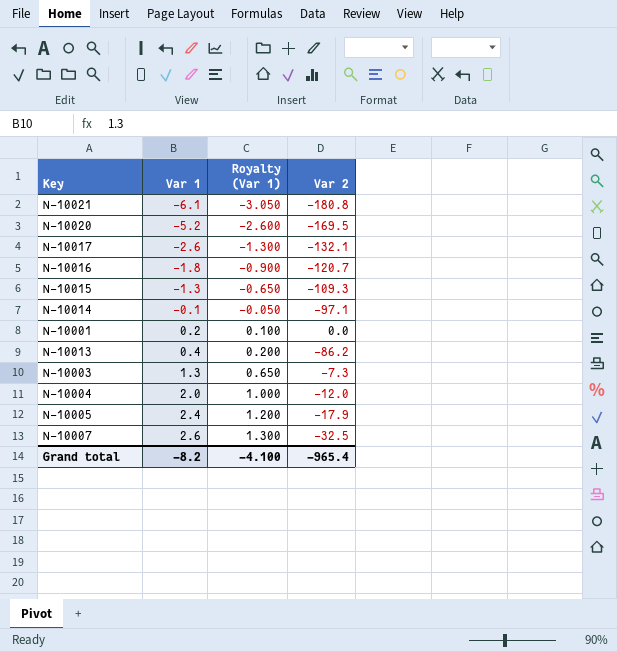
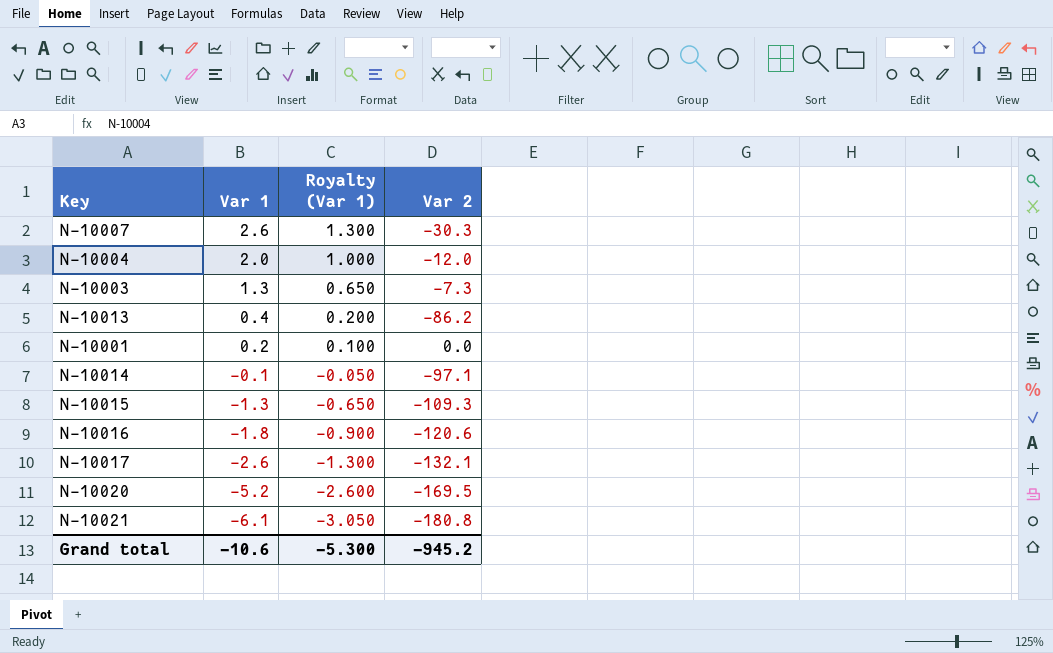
row order: Var 1 ascending -> Var 1 descending
row N-10005: 2.4 | 1.200 | -17.9 -> none
N-10007 | Var 2: -32.5 -> -30.3
N-10016 | Var 2: -120.7 -> -120.6
Grand total | Var 1: -8.2 -> -10.6
Grand total | Royalty (Var 1): -4.100 -> -5.300
Grand total | Var 2: -965.4 -> -945.2

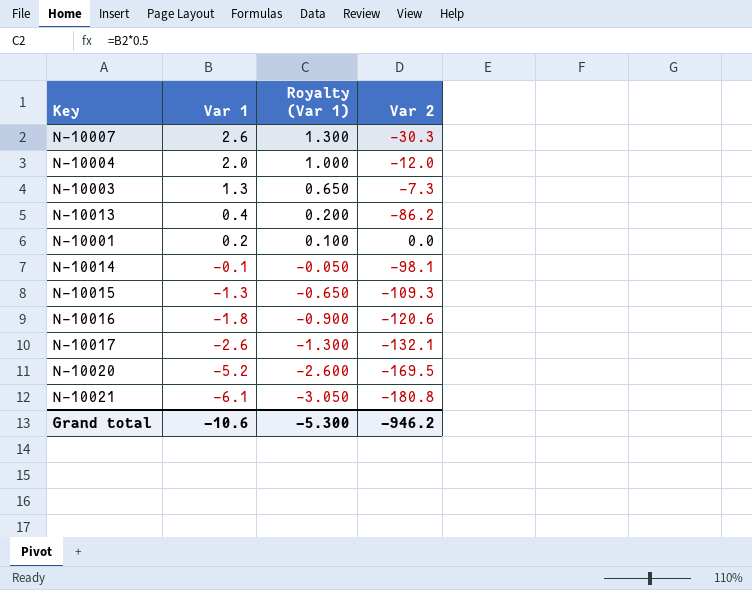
N-10014 | Var 2: -97.1 -> -98.1
Grand total | Var 2: -945.2 -> -946.2

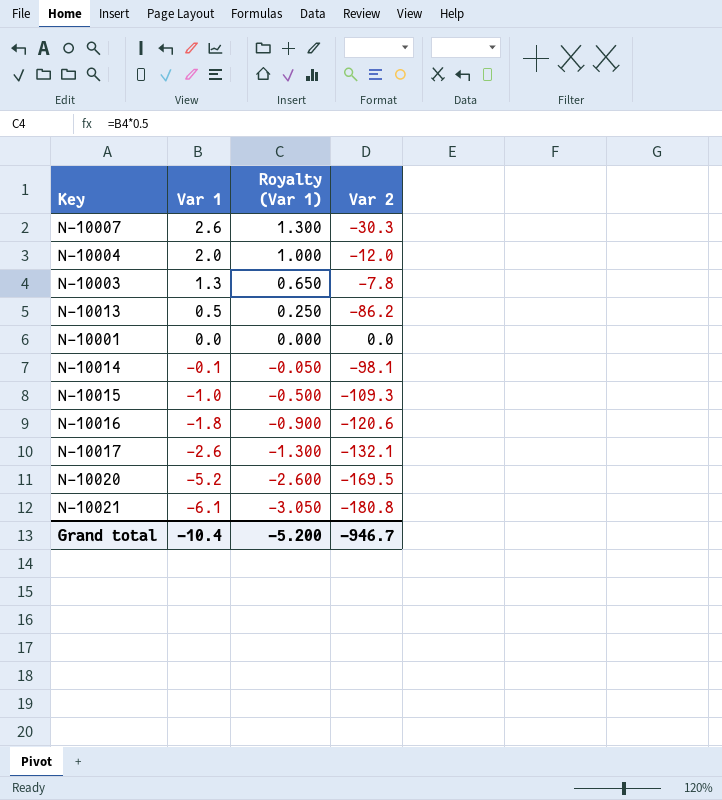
N-10003 | Var 2: -7.3 -> -7.8
N-10013 | Var 1: 0.4 -> 0.5
N-10013 | Royalty (Var 1): 0.200 -> 0.250
N-10001 | Var 1: 0.2 -> 0.0
N-10001 | Royalty (Var 1): 0.100 -> 0.000
N-10015 | Var 1: -1.3 -> -1.0
N-10015 | Royalty (Var 1): -0.650 -> -0.500
Grand total | Var 1: -10.6 -> -10.4
Grand total | Royalty (Var 1): -5.300 -> -5.200
Grand total | Var 2: -946.2 -> -946.7

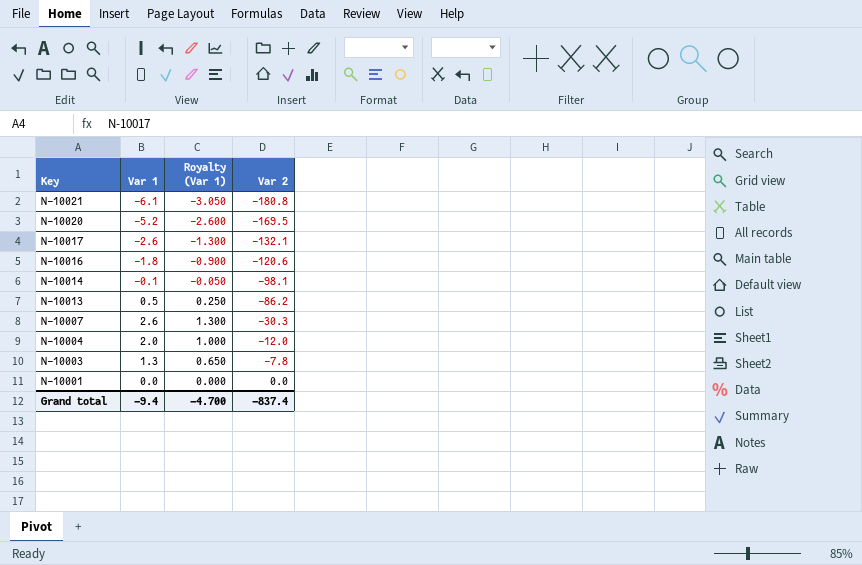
row order: Var 1 descending -> Key descending
row N-10015: -1.0 | -0.500 | -109.3 -> none
Grand total | Var 1: -10.4 -> -9.4
Grand total | Royalty (Var 1): -5.200 -> -4.700
Grand total | Var 2: -946.7 -> -837.4

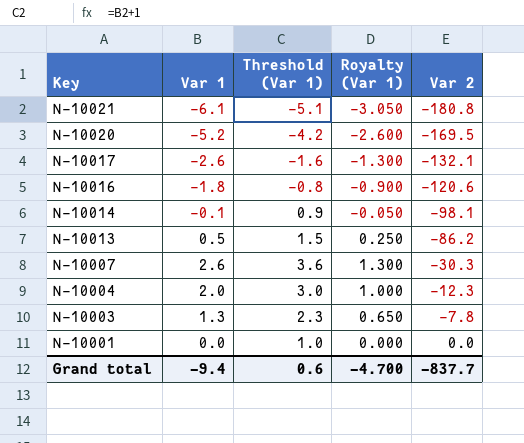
column Threshold (Var 1) | formula: none -> [Var 1] + 1
N-10004 | Var 2: -12.0 -> -12.3
Grand total | Var 2: -837.4 -> -837.7

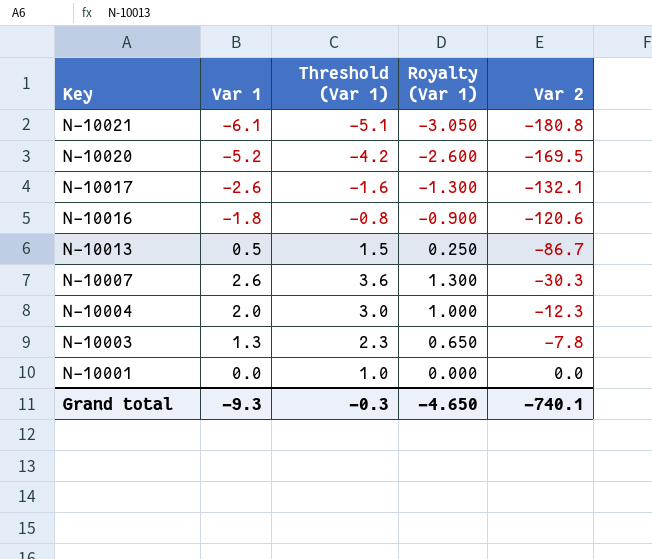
row N-10014: -0.1 | 0.9 | -0.050 | -98.1 -> none
N-10013 | Var 2: -86.2 -> -86.7
Grand total | Var 1: -9.4 -> -9.3
Grand total | Threshold (Var 1): 0.6 -> -0.3
Grand total | Royalty (Var 1): -4.700 -> -4.650
Grand total | Var 2: -837.7 -> -740.1

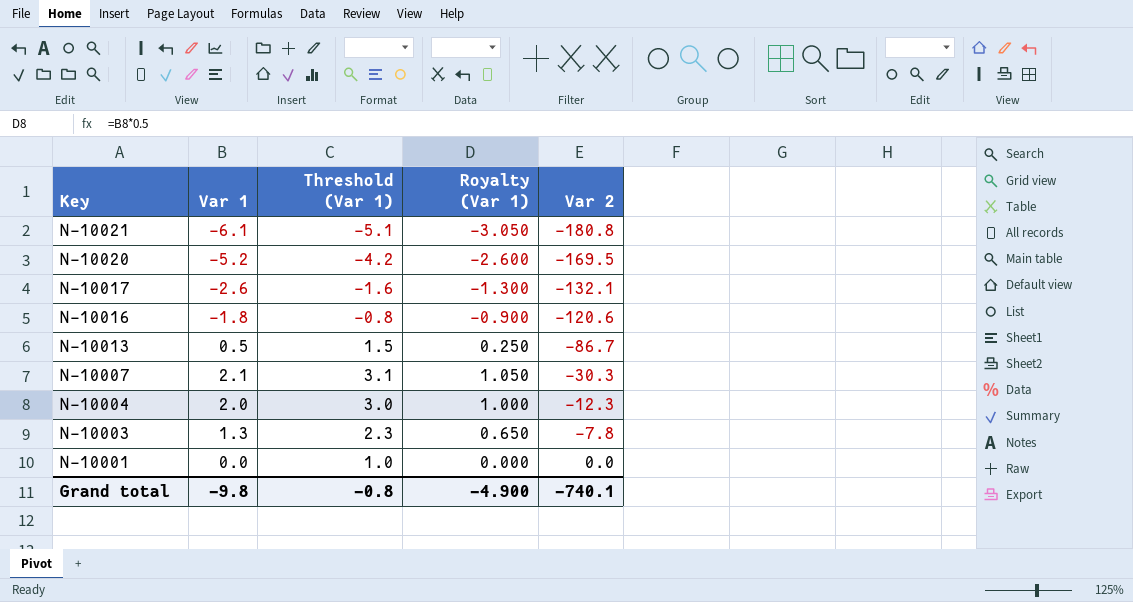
N-10007 | Var 1: 2.6 -> 2.1
N-10007 | Threshold (Var 1): 3.6 -> 3.1
N-10007 | Royalty (Var 1): 1.300 -> 1.050
Grand total | Var 1: -9.3 -> -9.8
Grand total | Threshold (Var 1): -0.3 -> -0.8
Grand total | Royalty (Var 1): -4.650 -> -4.900

